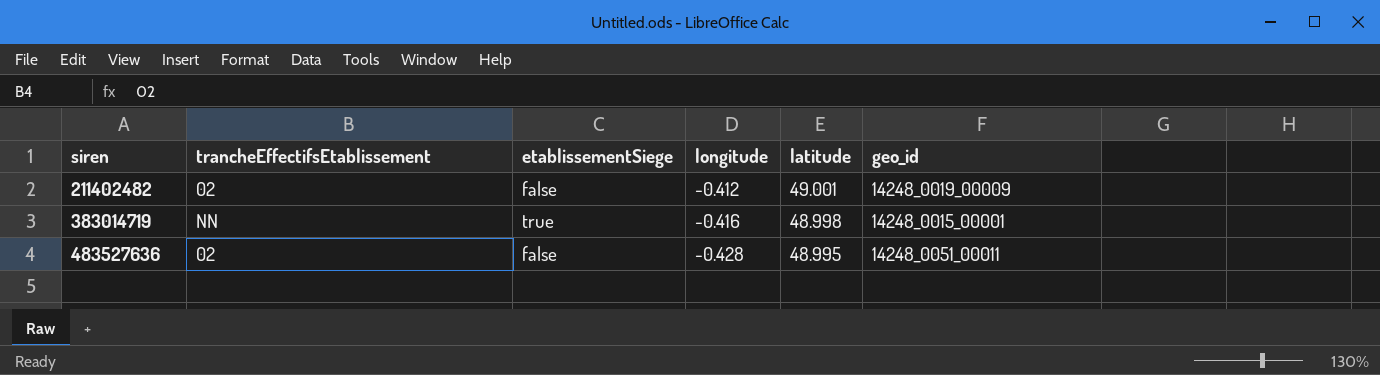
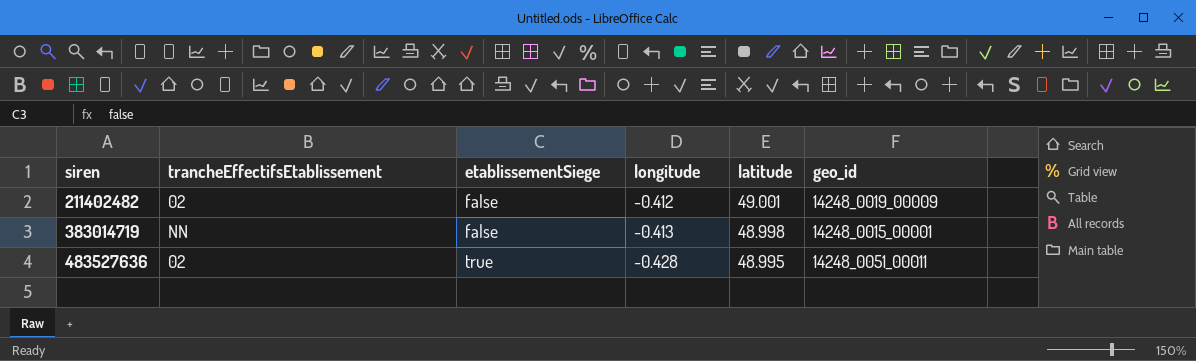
383014719 | etablissementSiege: true -> false
383014719 | longitude: -0.416 -> -0.413
483527636 | etablissementSiege: false -> true

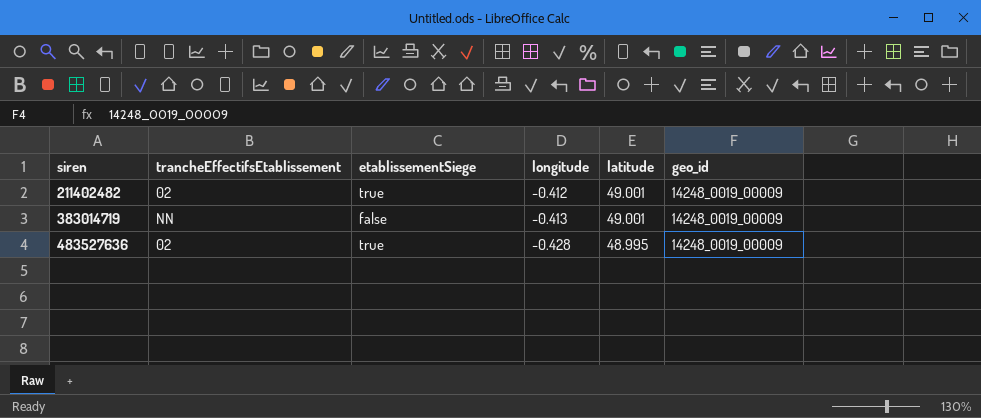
211402482 | etablissementSiege: false -> true
383014719 | latitude: 48.998 -> 49.001
383014719 | geo_id: 14248_0015_00001 -> 14248_0019_00009
483527636 | geo_id: 14248_0051_00011 -> 14248_0019_00009

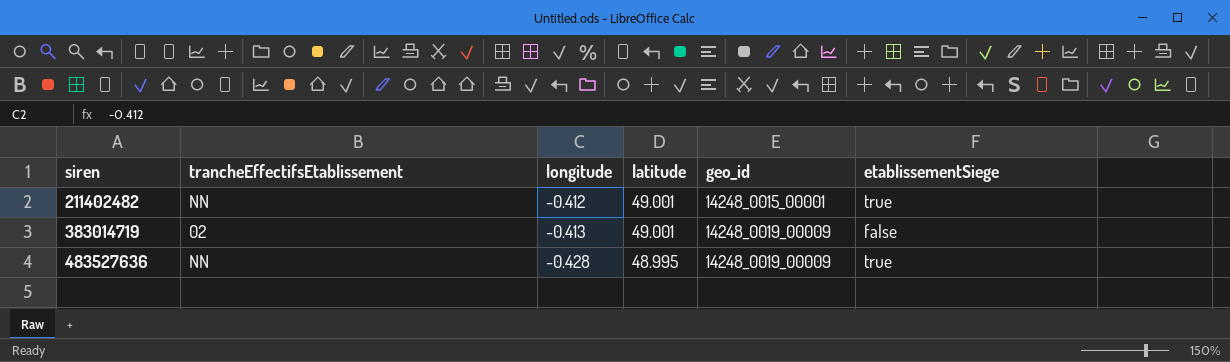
column etablissementSiege | position: 3 -> 6
211402482 | trancheEffectifsEtablissement: 02 -> NN
211402482 | geo_id: 14248_0019_00009 -> 14248_0015_00001
383014719 | trancheEffectifsEtablissement: NN -> 02
483527636 | trancheEffectifsEtablissement: 02 -> NN

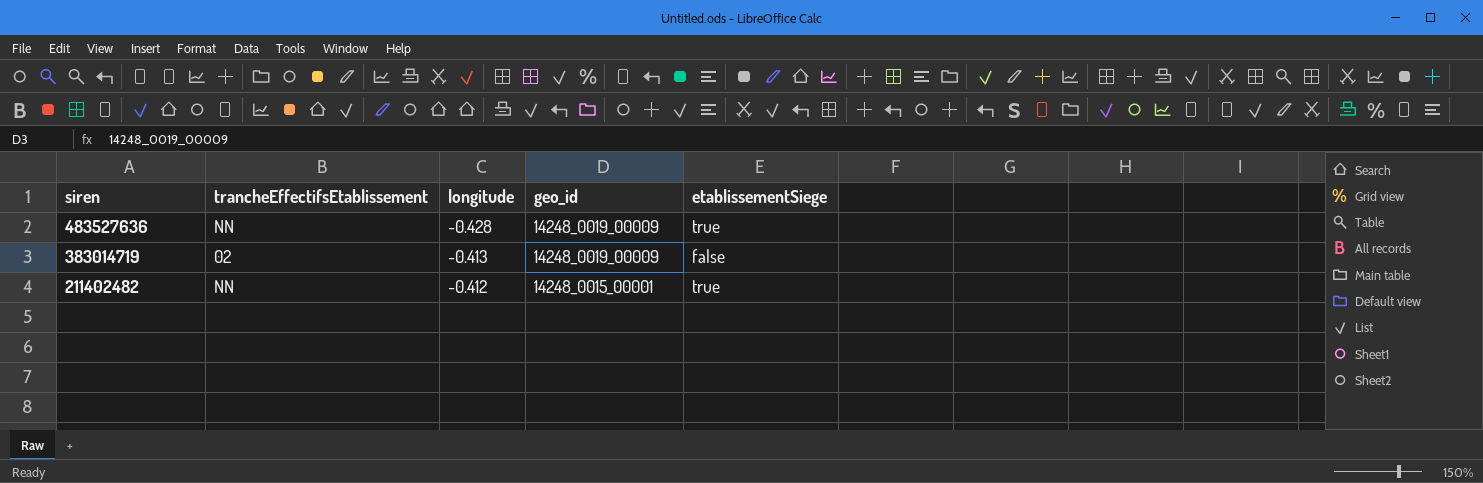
row order: siren ascending -> siren descending
column latitude | position: 4 -> none

